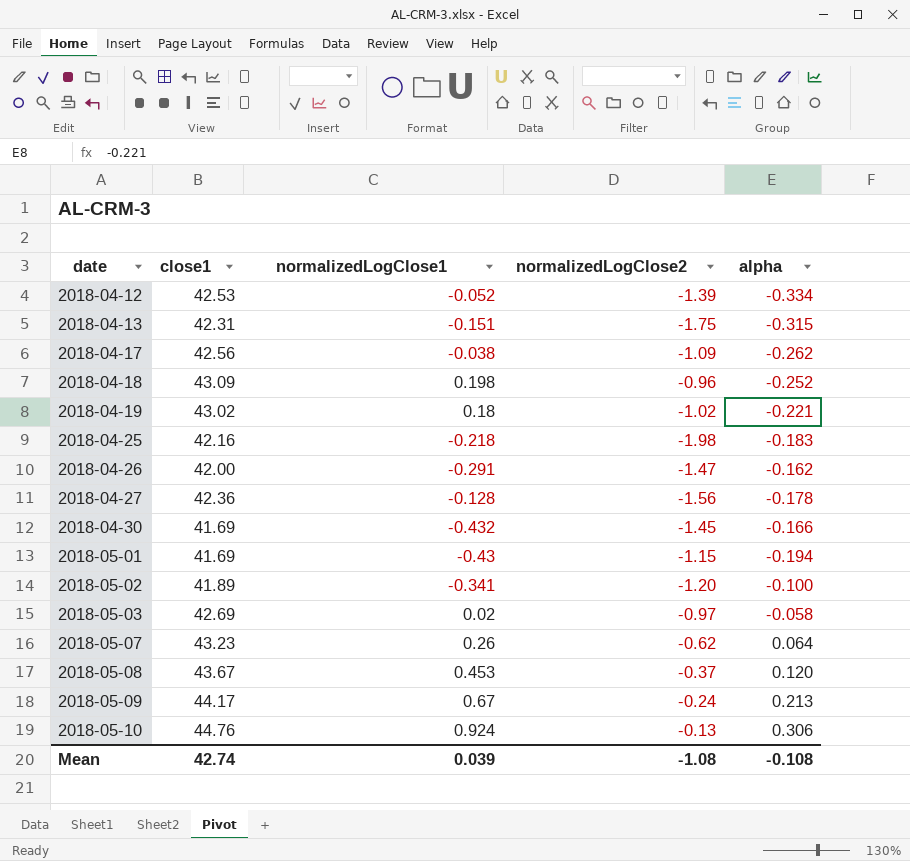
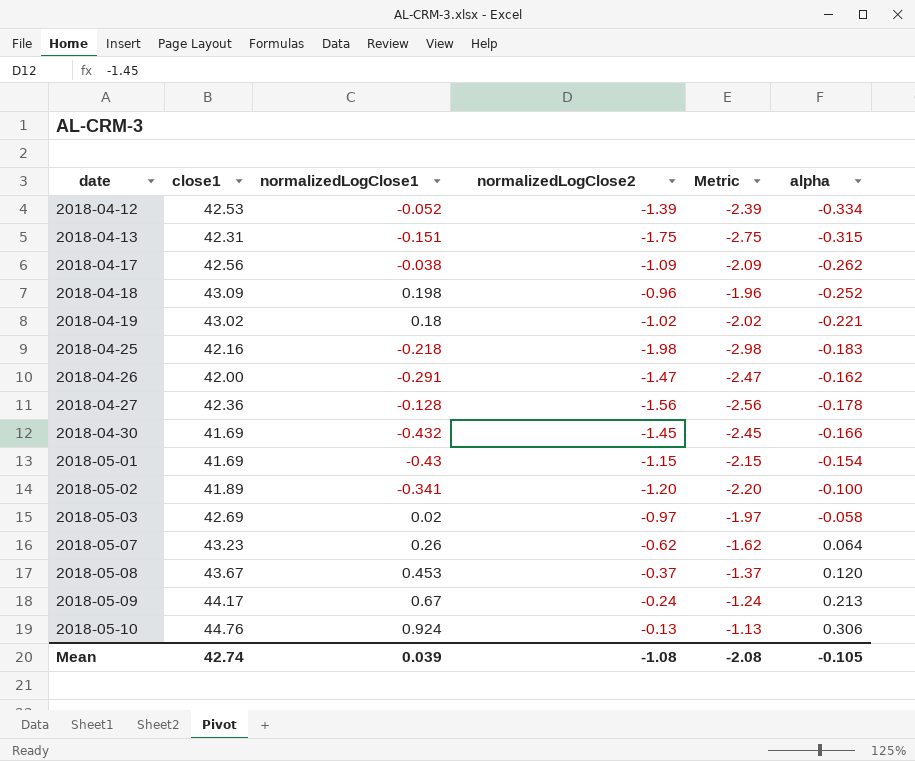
column Metric | formula: none -> [normalizedLogClose2] - 1
2018-05-01 | alpha: -0.194 -> -0.154
Mean | alpha: -0.108 -> -0.105

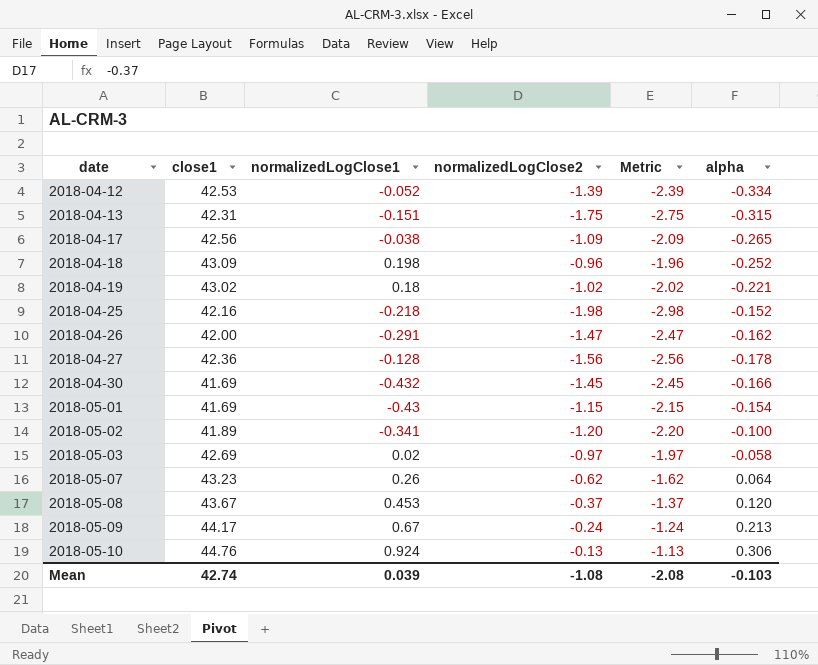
2018-04-17 | alpha: -0.262 -> -0.265
2018-04-25 | alpha: -0.183 -> -0.152
Mean | alpha: -0.105 -> -0.103

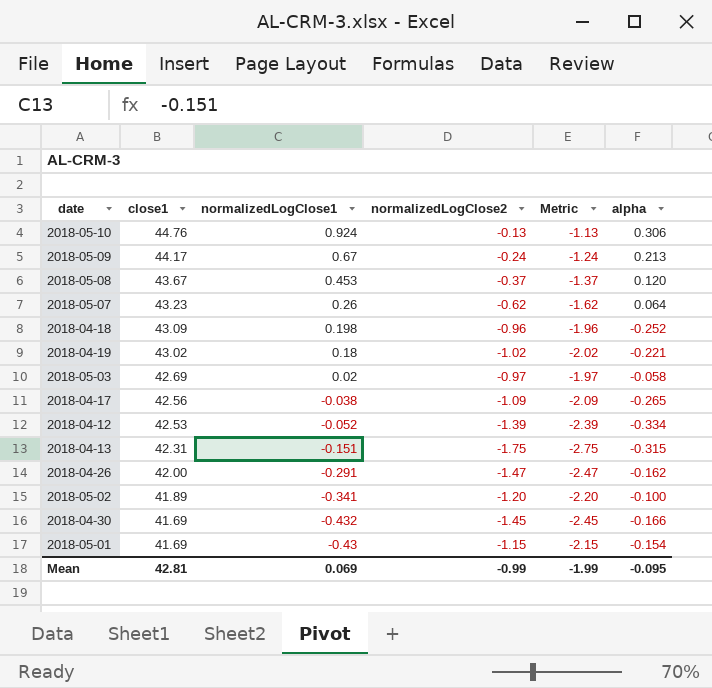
row order: date ascending -> close1 descending
row 2018-04-25: 42.16 | -0.218 | -1.98 | -2.98 | -0.152 -> none
row 2018-04-27: 42.36 | -0.128 | -1.56 | -2.56 | -0.178 -> none
Mean | close1: 42.74 -> 42.81
Mean | normalizedLogClose1: 0.039 -> 0.069
Mean | normalizedLogClose2: -1.08 -> -0.99
Mean | Metric: -2.08 -> -1.99
Mean | alpha: -0.103 -> -0.095

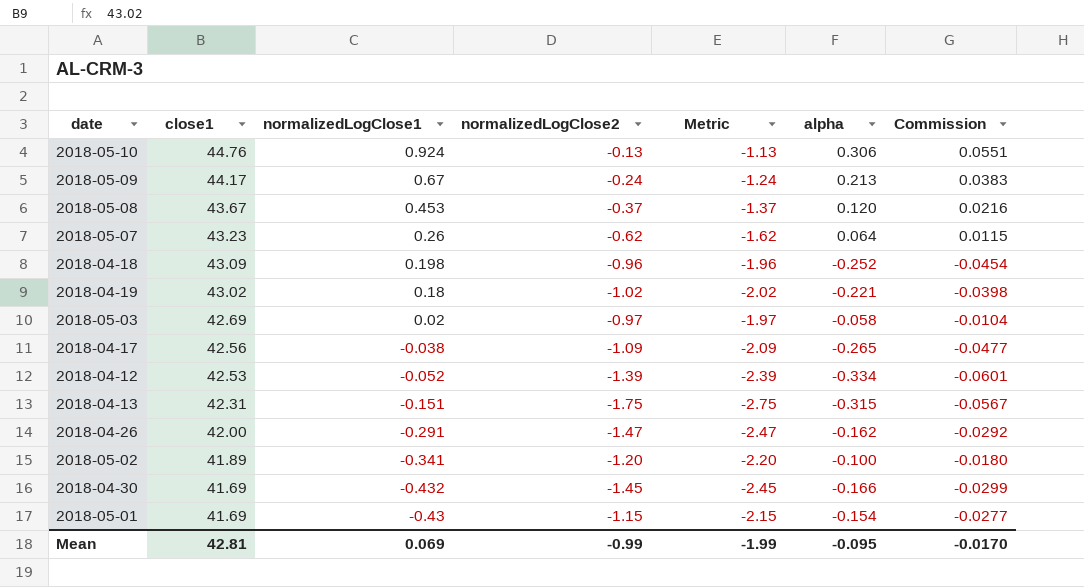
column Commission | formula: none -> [alpha] * 0.18

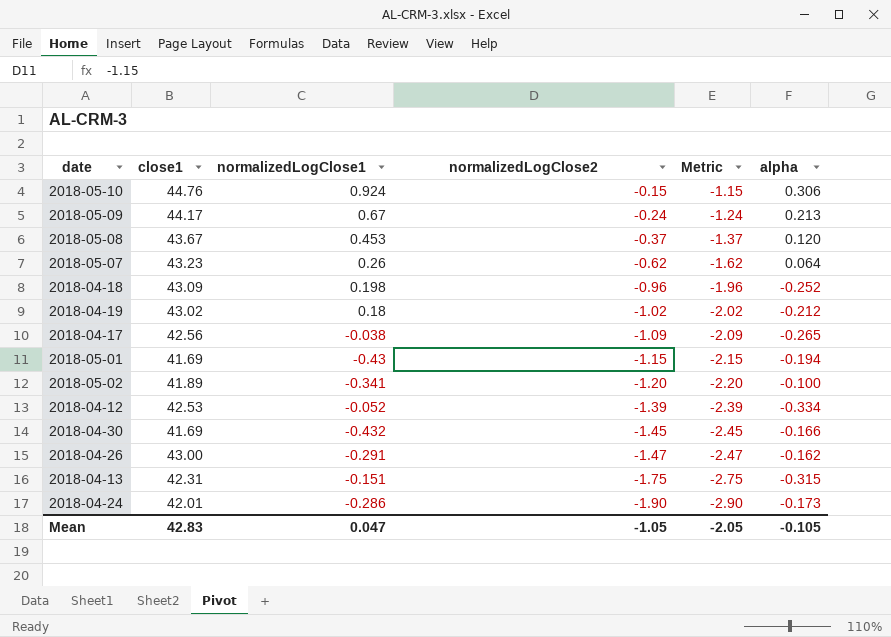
row order: close1 descending -> normalizedLogClose2 descending
column Commission | formula: [alpha] * 0.18 -> none
row 2018-05-03: 42.69 | 0.02 | -0.97 | -1.97 | -0.058 | -0.0104 -> none
2018-05-10 | normalizedLogClose2: -0.13 -> -0.15
2018-05-10 | Metric: -1.13 -> -1.15
2018-04-19 | alpha: -0.221 -> -0.212
2018-05-01 | alpha: -0.154 -> -0.194
2018-04-26 | close1: 42.00 -> 43.00
row 2018-04-24: none -> 42.01 | -0.286 | -1.90 | -2.90 | -0.173
Mean | close1: 42.81 -> 42.83
Mean | normalizedLogClose1: 0.069 -> 0.047
Mean | normalizedLogClose2: -0.99 -> -1.05
Mean | Metric: -1.99 -> -2.05
Mean | alpha: -0.095 -> -0.105

